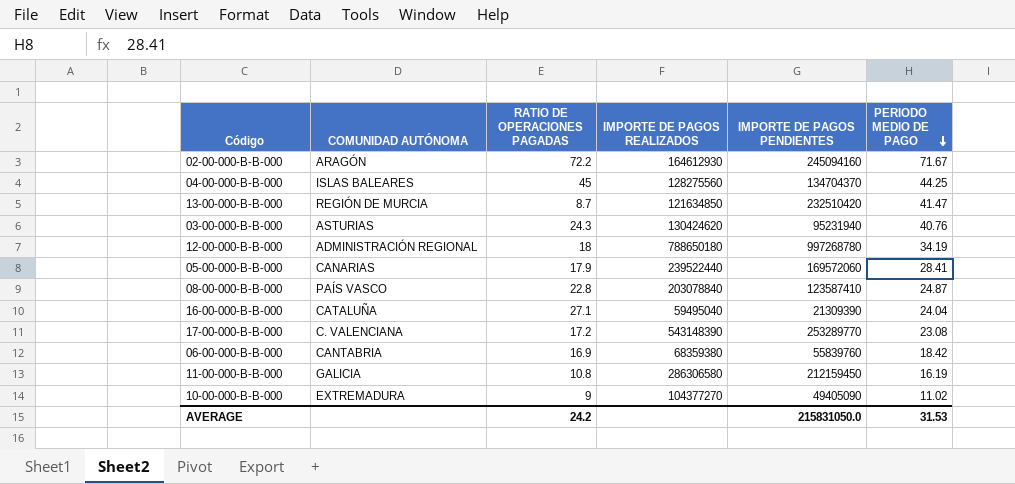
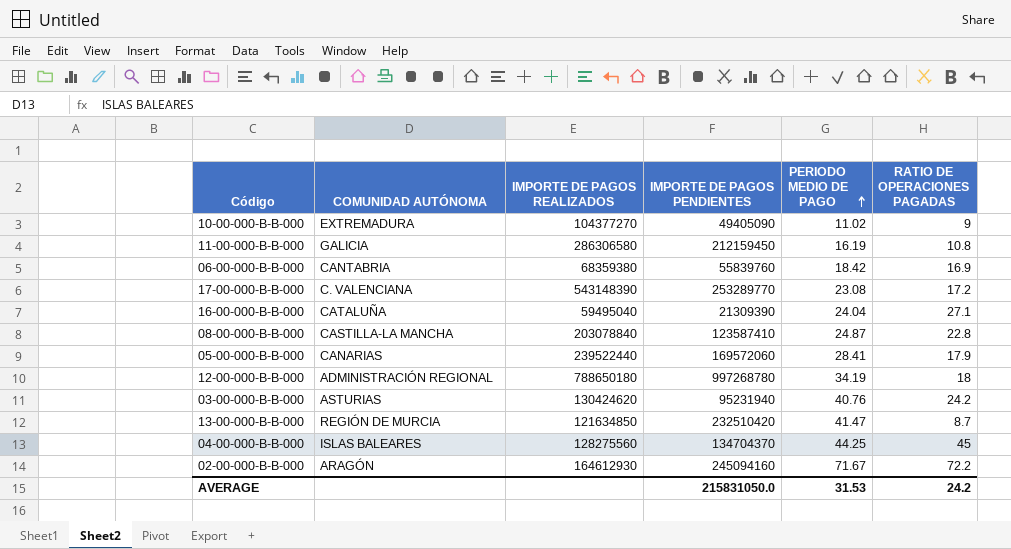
row order: PERIODO MEDIO DE PAGO descending -> PERIODO MEDIO DE PAGO ascending
column RATIO DE OPERACIONES PAGADAS | position: 3 -> 6
08-00-000-B-B-000 | COMUNIDAD AUTÓNOMA: PAÍS VASCO -> CASTILLA-LA MANCHA
03-00-000-B-B-000 | RATIO DE OPERACIONES PAGADAS: 24.3 -> 24.2

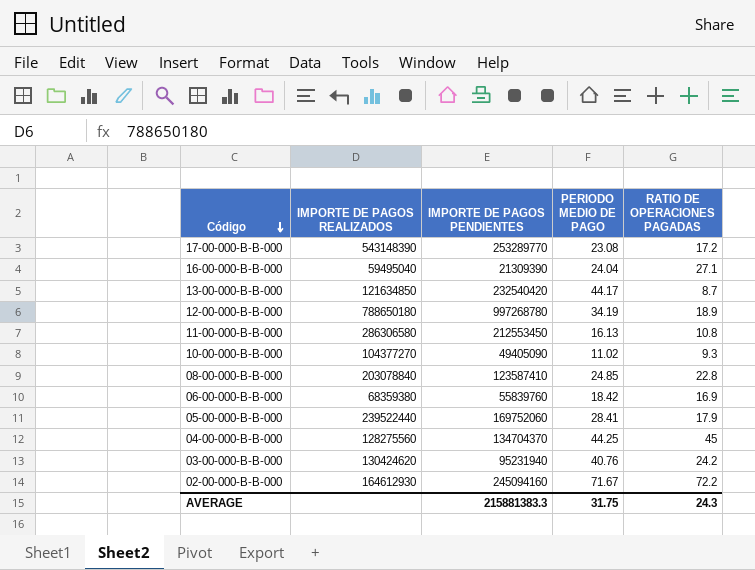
row order: PERIODO MEDIO DE PAGO ascending -> Código descending
column COMUNIDAD AUTÓNOMA | position: 2 -> none
13-00-000-B-B-000 | IMPORTE DE PAGOS PENDIENTES: 232510420 -> 232540420
13-00-000-B-B-000 | PERIODO MEDIO DE PAGO: 41.47 -> 44.17
12-00-000-B-B-000 | RATIO DE OPERACIONES PAGADAS: 18 -> 18.9
11-00-000-B-B-000 | IMPORTE DE PAGOS PENDIENTES: 212159450 -> 212553450
11-00-000-B-B-000 | PERIODO MEDIO DE PAGO: 16.19 -> 16.13
10-00-000-B-B-000 | RATIO DE OPERACIONES PAGADAS: 9 -> 9.3
08-00-000-B-B-000 | PERIODO MEDIO DE PAGO: 24.87 -> 24.85
05-00-000-B-B-000 | IMPORTE DE PAGOS PENDIENTES: 169572060 -> 169752060
AVERAGE | IMPORTE DE PAGOS PENDIENTES: 215831050.0 -> 215881383.3
AVERAGE | PERIODO MEDIO DE PAGO: 31.53 -> 31.75
AVERAGE | RATIO DE OPERACIONES PAGADAS: 24.2 -> 24.3

